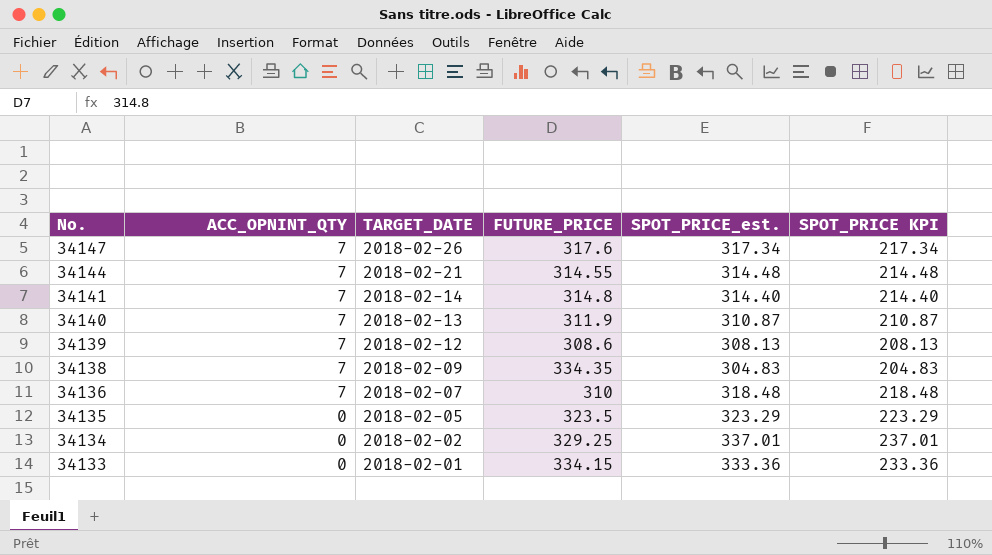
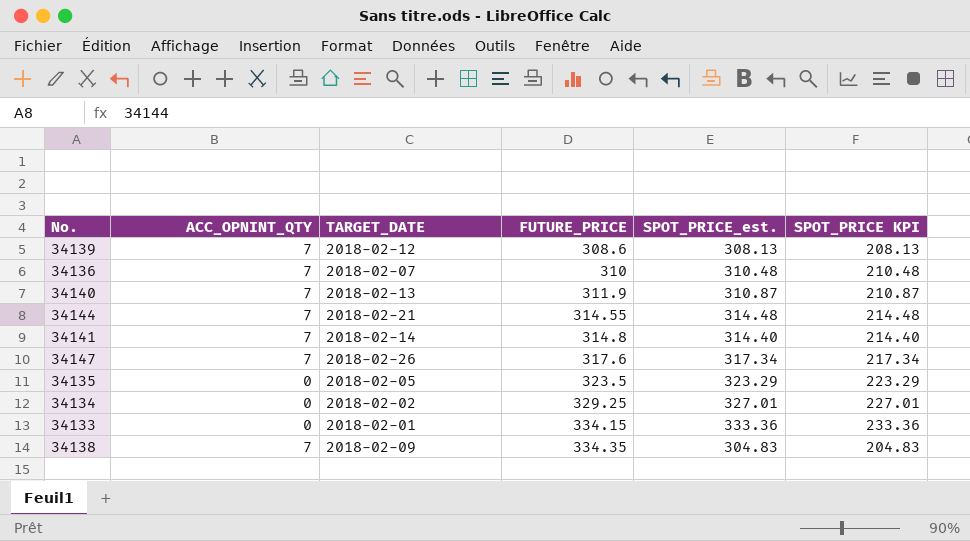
row order: No. descending -> FUTURE_PRICE ascending
34136 | SPOT_PRICE_est.: 318.48 -> 310.48
34136 | SPOT_PRICE KPI: 218.48 -> 210.48
34134 | SPOT_PRICE_est.: 337.01 -> 327.01
34134 | SPOT_PRICE KPI: 237.01 -> 227.01

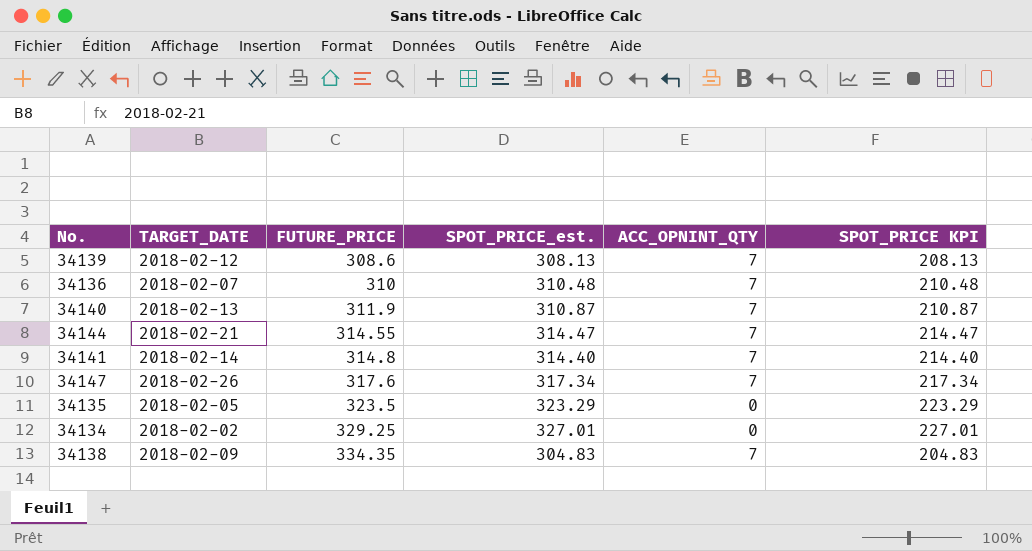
column ACC_OPNINT_QTY | position: 2 -> 5
row 34133: 0 | 2018-02-01 | 334.15 | 333.36 | 233.36 -> none
34144 | SPOT_PRICE_est.: 314.48 -> 314.47
34144 | SPOT_PRICE KPI: 214.48 -> 214.47

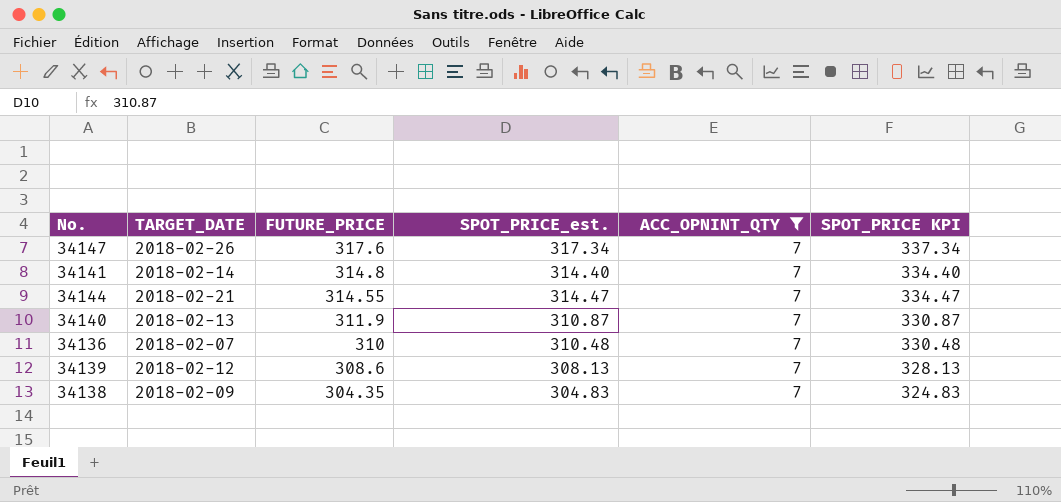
filter: none -> ACC_OPNINT_QTY = 7
row order: FUTURE_PRICE ascending -> FUTURE_PRICE descending
column SPOT_PRICE KPI | formula: [SPOT_PRICE_est.] - 100 -> [SPOT_PRICE_est.] + 20
34138 | FUTURE_PRICE: 334.35 -> 304.35

